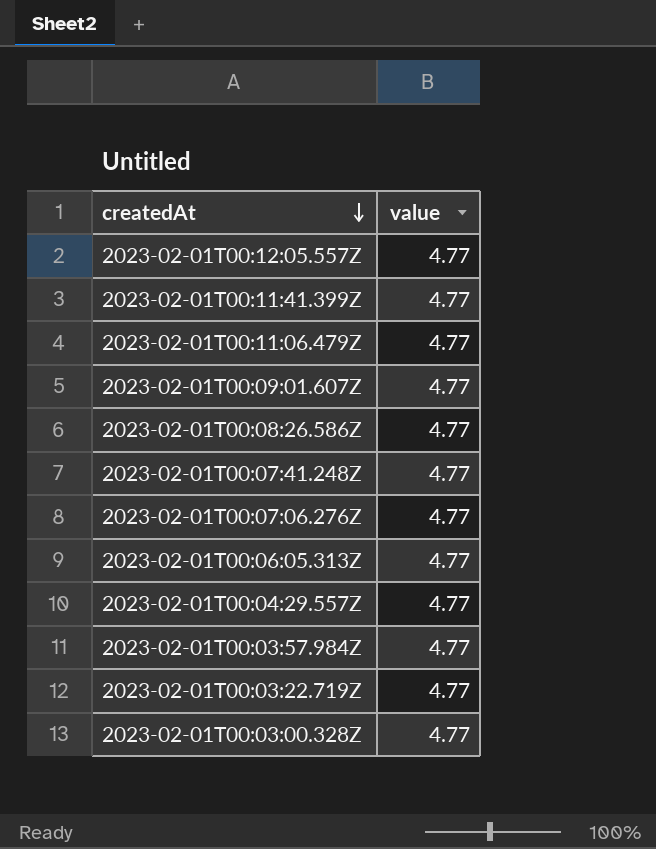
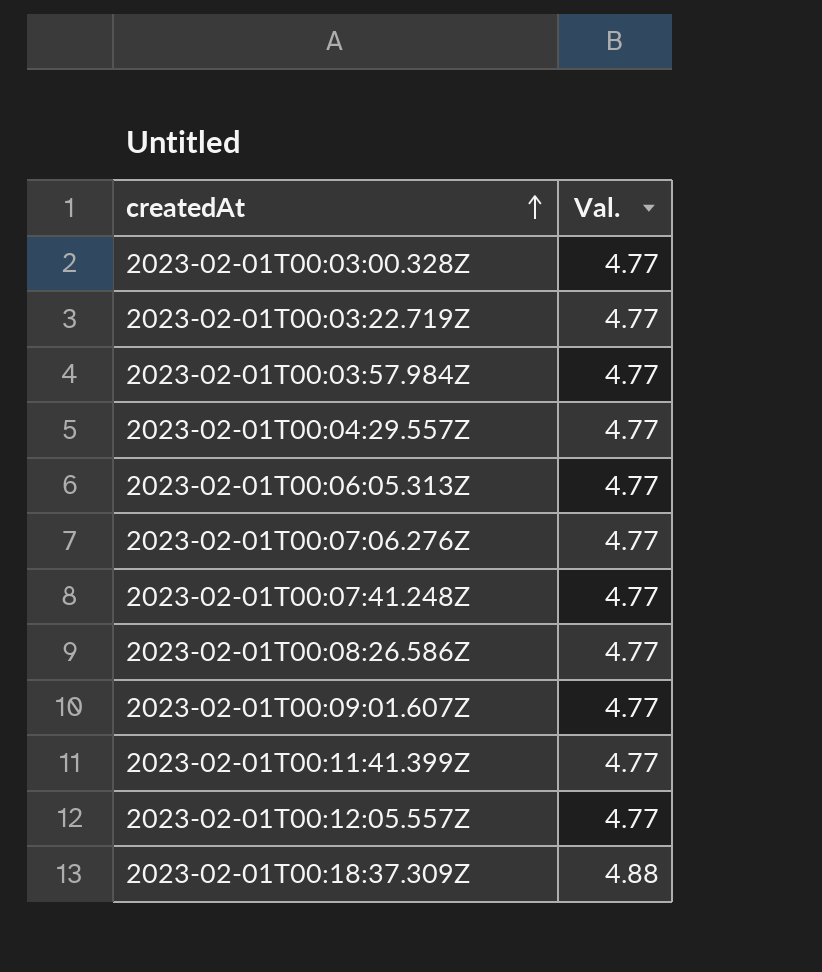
row order: createdAt descending -> createdAt ascending
column name: value -> Val.
row 2023-02-01T00:11:06.479Z: 4.77 -> none
row 2023-02-01T00:18:37.309Z: none -> 4.88

